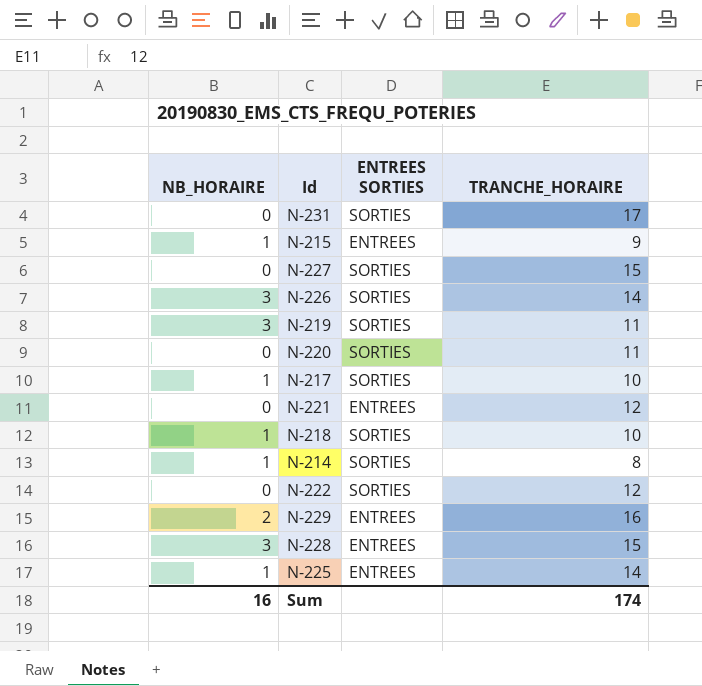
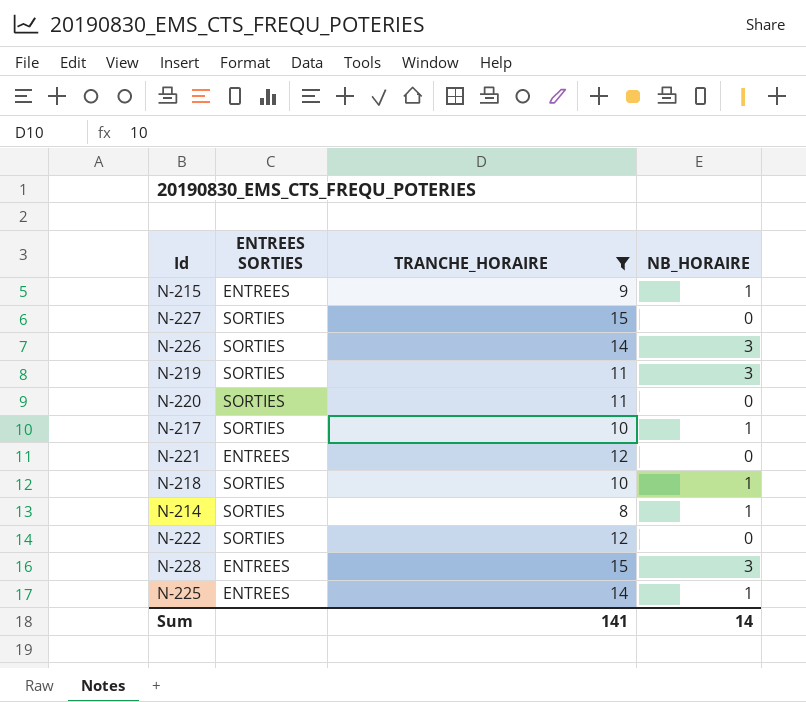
filter: none -> TRANCHE_HORAIRE <= 15
column NB_HORAIRE | position: 1 -> 4
Sum | TRANCHE_HORAIRE: 174 -> 141
Sum | NB_HORAIRE: 16 -> 14

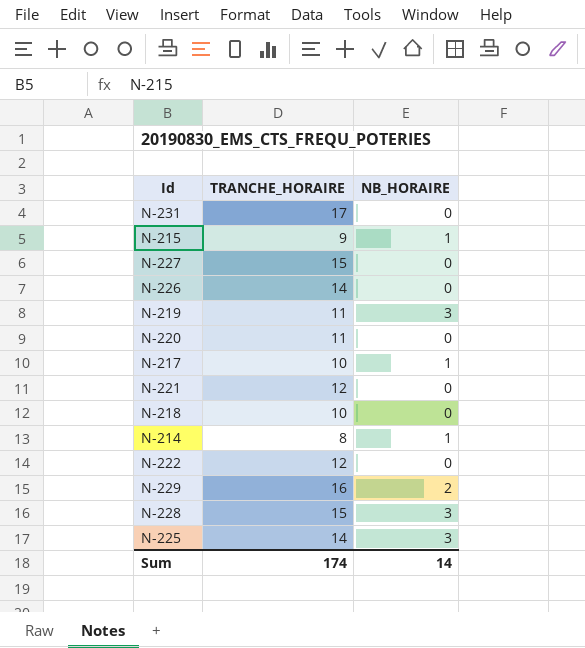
filter: TRANCHE_HORAIRE <= 15 -> none
column ENTREES SORTIES | position: 2 -> none
N-226 | NB_HORAIRE: 3 -> 0
N-218 | NB_HORAIRE: 1 -> 0
N-225 | NB_HORAIRE: 1 -> 3
Sum | TRANCHE_HORAIRE: 141 -> 174

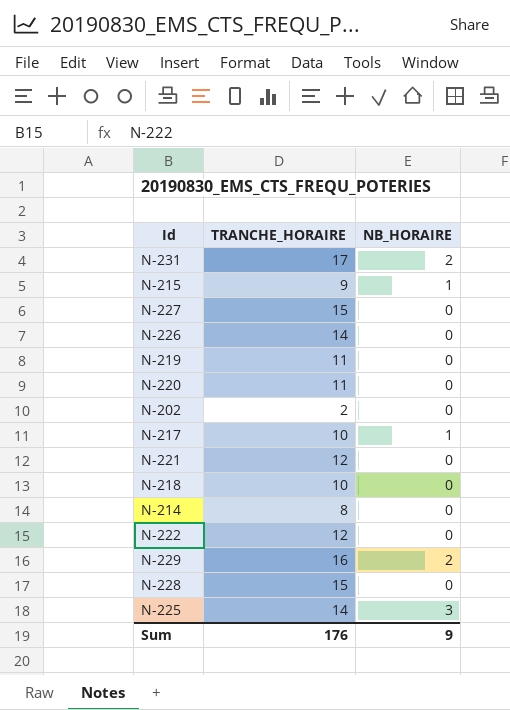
N-231 | NB_HORAIRE: 0 -> 2
N-219 | NB_HORAIRE: 3 -> 0
row N-202: none -> 2 | 0
N-214 | NB_HORAIRE: 1 -> 0
N-228 | NB_HORAIRE: 3 -> 0
Sum | TRANCHE_HORAIRE: 174 -> 176
Sum | NB_HORAIRE: 14 -> 9

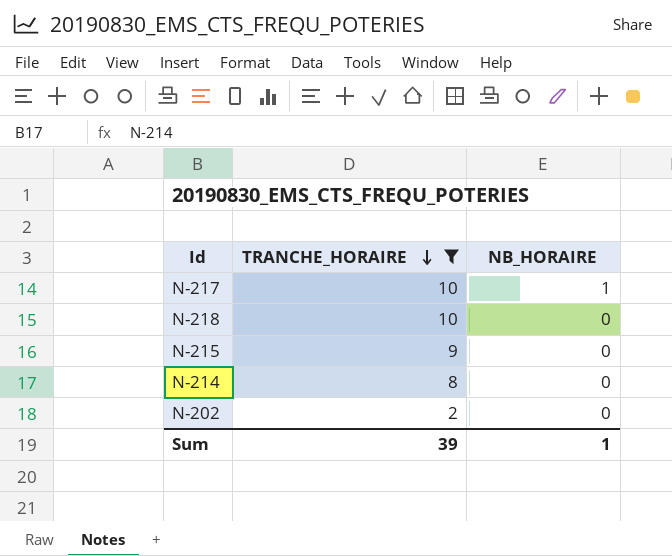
filter: none -> TRANCHE_HORAIRE <= 10
row order: none -> TRANCHE_HORAIRE descending
N-215 | NB_HORAIRE: 1 -> 0
Sum | TRANCHE_HORAIRE: 176 -> 39
Sum | NB_HORAIRE: 9 -> 1

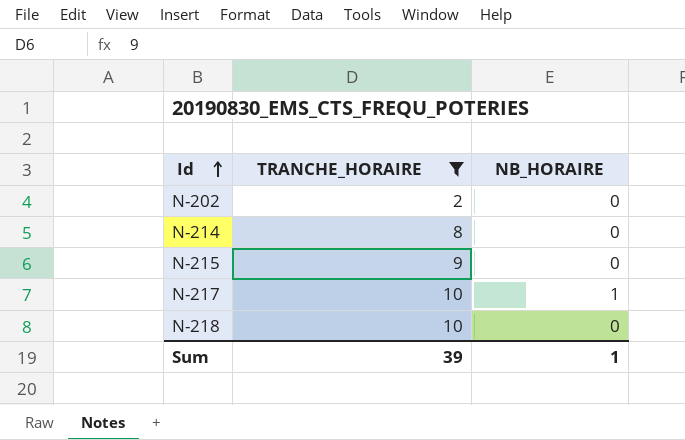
row order: TRANCHE_HORAIRE descending -> Id ascending

